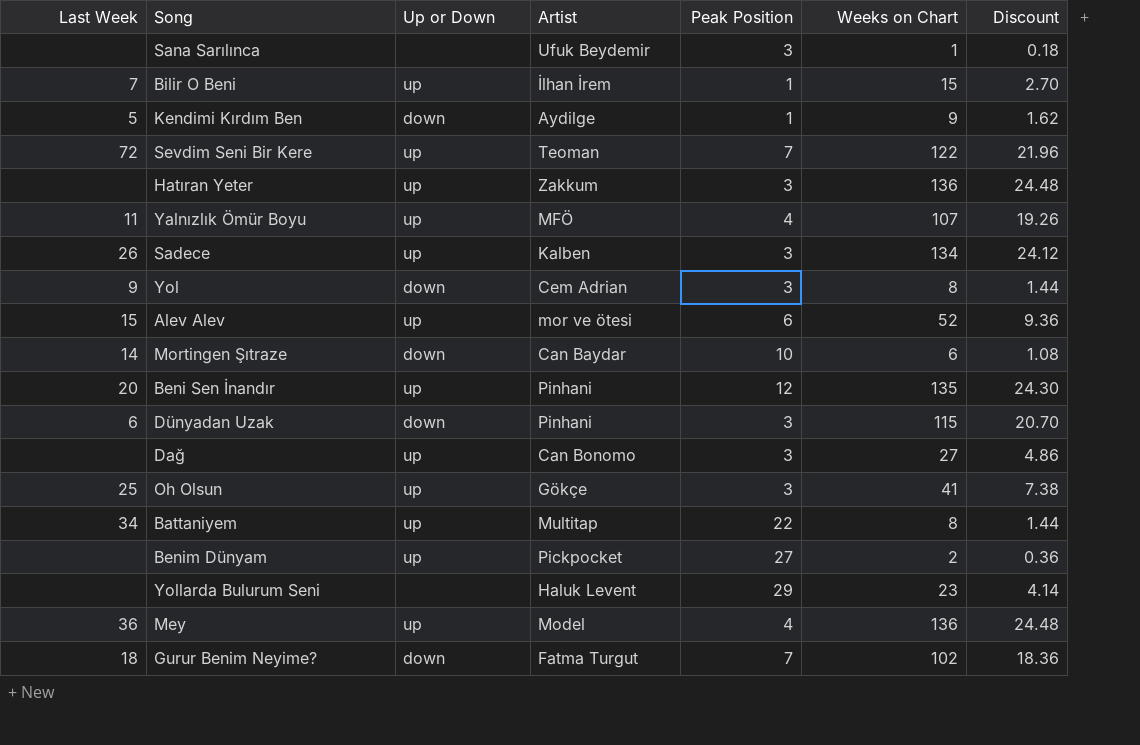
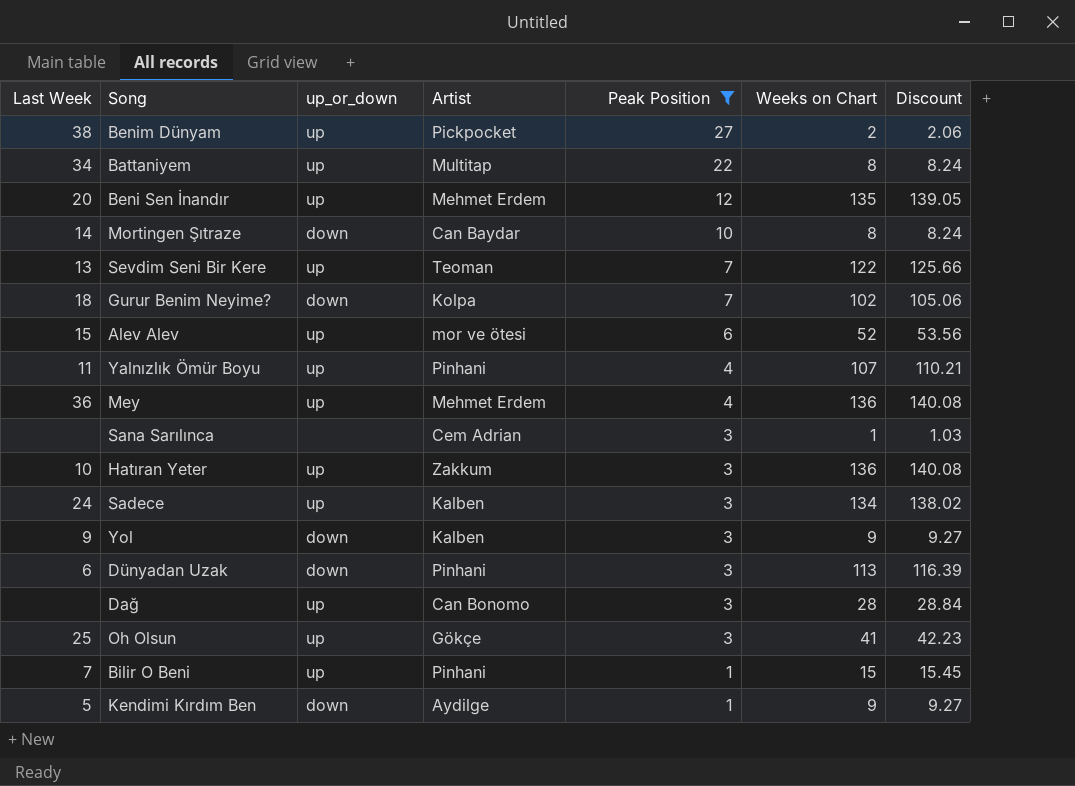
filter: none -> Peak Position != 29
row order: none -> Peak Position descending
column name: Up or Down -> up_or_down
column Discount | formula: [Weeks on Chart] * 0.18 -> [Weeks on Chart] * 1.03
Benim Dünyam | Last Week: none -> 38
Beni Sen İnandır | Artist: Pinhani -> Mehmet Erdem
Mortingen Şıtraze | Weeks on Chart: 6 -> 8
Sevdim Seni Bir Kere | Last Week: 72 -> 13
Gurur Benim Neyime? | Artist: Fatma Turgut -> Kolpa
Yalnızlık Ömür Boyu | Artist: MFÖ -> Pinhani
Mey | Artist: Model -> Mehmet Erdem
Sana Sarılınca | Artist: Ufuk Beydemir -> Cem Adrian
Hatıran Yeter | Last Week: none -> 10
Sadece | Last Week: 26 -> 24
Yol | Artist: Cem Adrian -> Kalben
Yol | Weeks on Chart: 8 -> 9
Dünyadan Uzak | Weeks on Chart: 115 -> 113
Dağ | Weeks on Chart: 27 -> 28
Bilir O Beni | Artist: İlhan İrem -> Pinhani

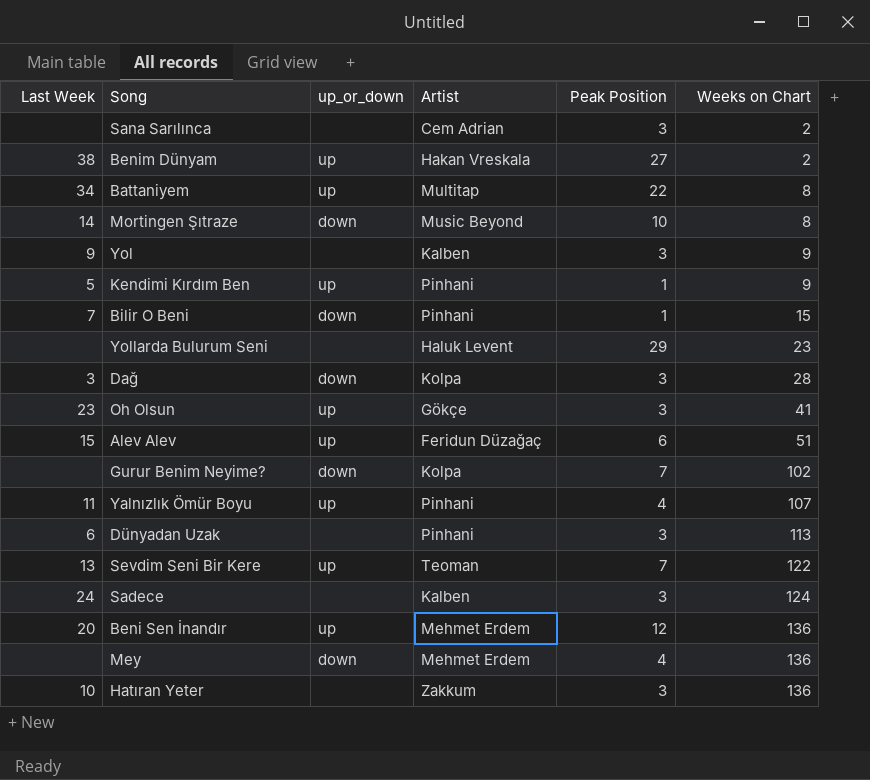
filter: Peak Position != 29 -> none
row order: Peak Position descending -> Weeks on Chart ascending
column Discount | formula: [Weeks on Chart] * 1.03 -> none
Sana Sarılınca | Weeks on Chart: 1 -> 2
Benim Dünyam | Artist: Pickpocket -> Hakan Vreskala
Mortingen Şıtraze | Artist: Can Baydar -> Music Beyond
Yol | up_or_down: down -> none
Kendimi Kırdım Ben | up_or_down: down -> up
Kendimi Kırdım Ben | Artist: Aydilge -> Pinhani
Bilir O Beni | up_or_down: up -> down
Dağ | Last Week: none -> 3
Dağ | up_or_down: up -> down
Dağ | Artist: Can Bonomo -> Kolpa
Oh Olsun | Last Week: 25 -> 23
Alev Alev | Artist: mor ve ötesi -> Feridun Düzağaç
Alev Alev | Weeks on Chart: 52 -> 51
Gurur Benim Neyime? | Last Week: 18 -> none
Dünyadan Uzak | up_or_down: down -> none
Sadece | up_or_down: up -> none
Sadece | Weeks on Chart: 134 -> 124
Beni Sen İnandır | Weeks on Chart: 135 -> 136
Mey | Last Week: 36 -> none
Mey | up_or_down: up -> down
Hatıran Yeter | up_or_down: up -> none

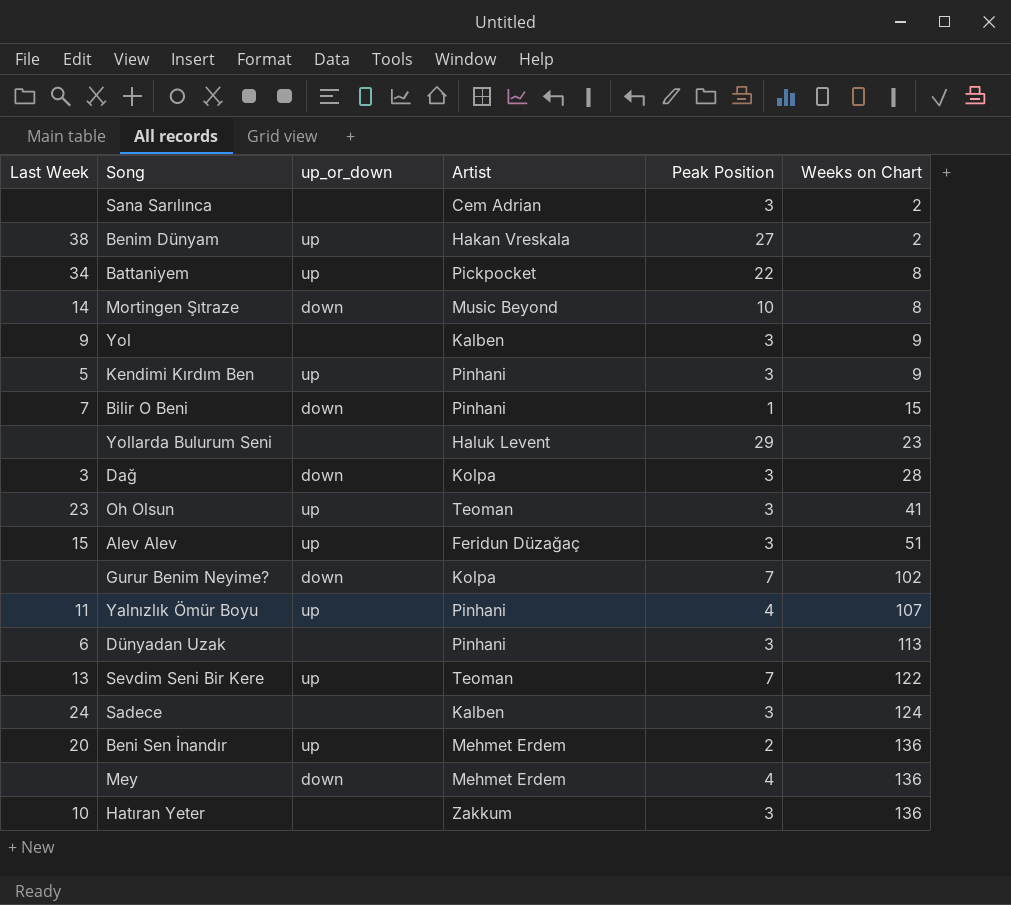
Battaniyem | Artist: Multitap -> Pickpocket
Kendimi Kırdım Ben | Peak Position: 1 -> 3
Oh Olsun | Artist: Gökçe -> Teoman
Alev Alev | Peak Position: 6 -> 3
Beni Sen İnandır | Peak Position: 12 -> 2

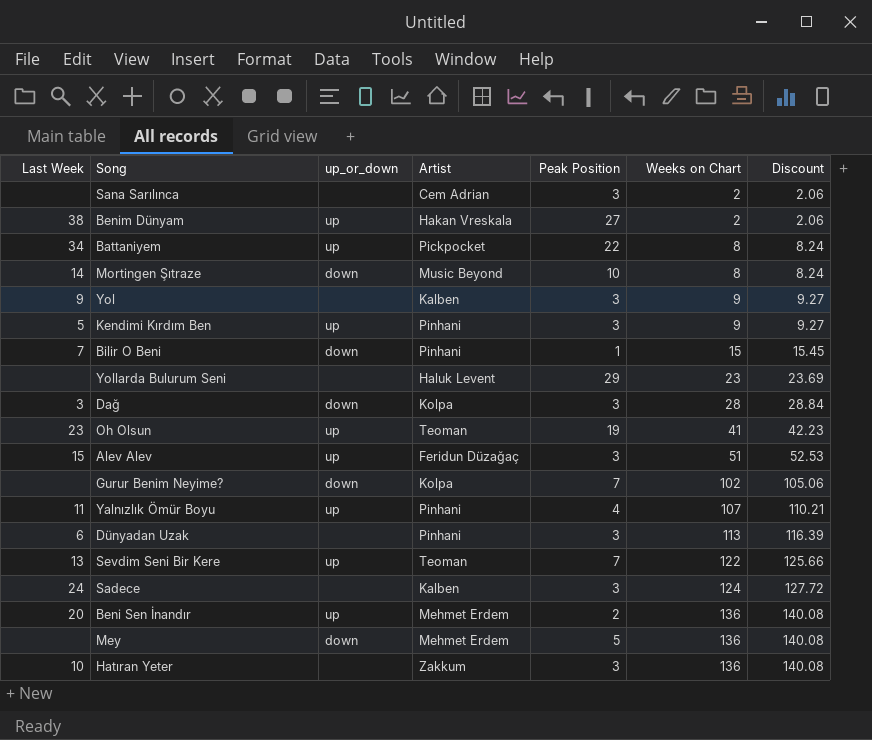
column Discount | formula: none -> [Weeks on Chart] * 1.03
Oh Olsun | Peak Position: 3 -> 19
Mey | Peak Position: 4 -> 5

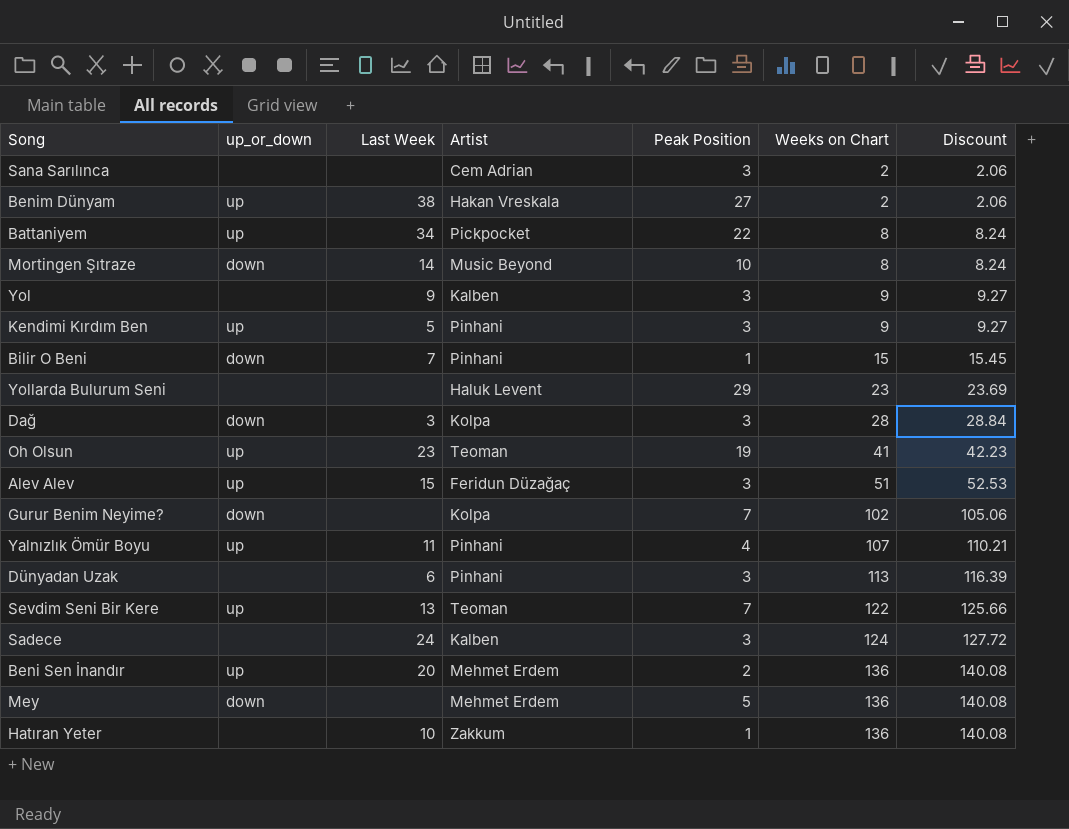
column Last Week | position: 1 -> 3
Hatıran Yeter | Peak Position: 3 -> 1

